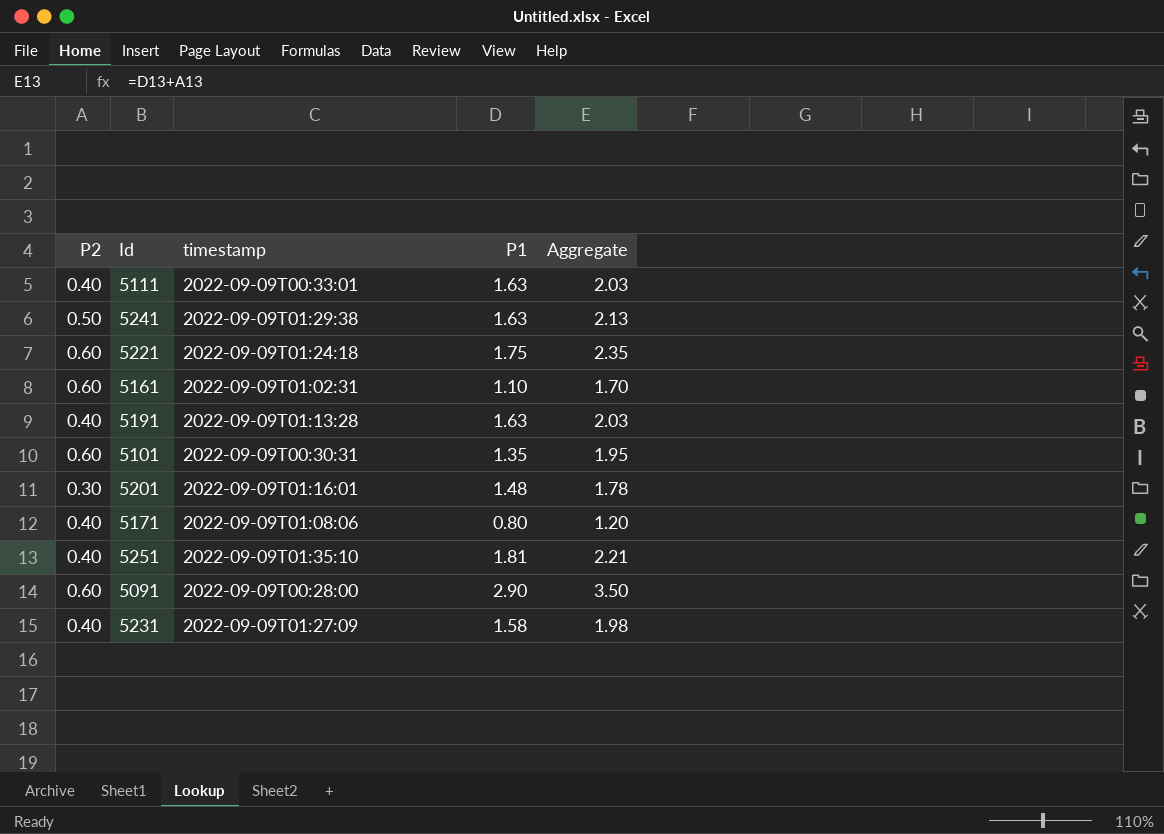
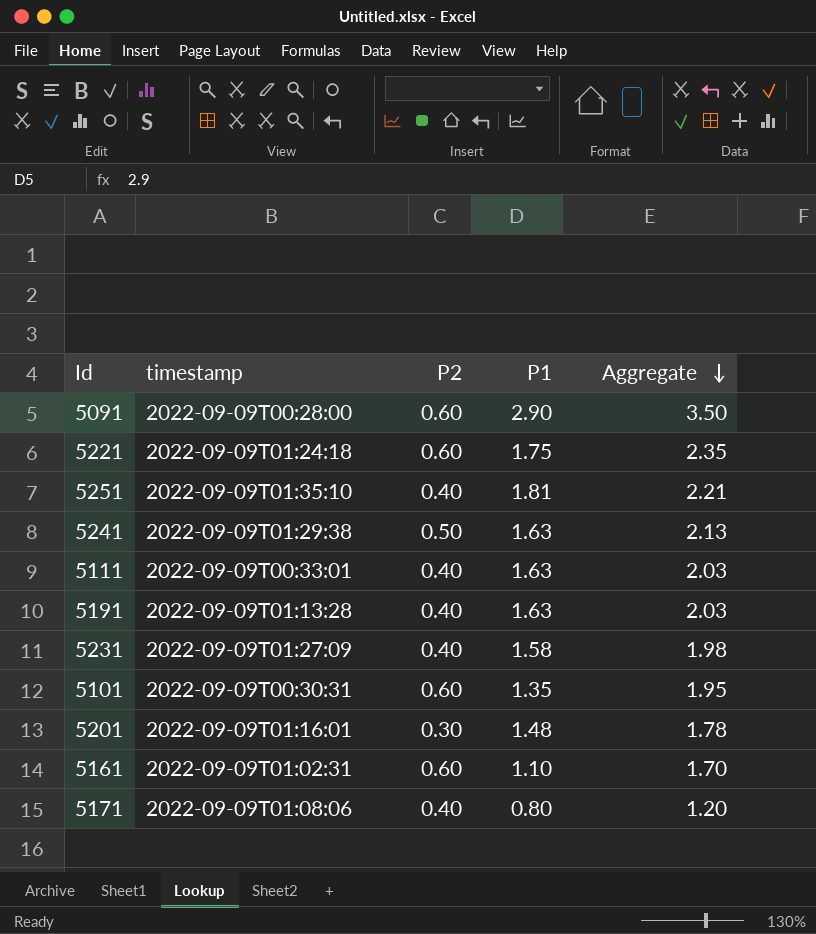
row order: none -> Aggregate descending
column P2 | position: 1 -> 3

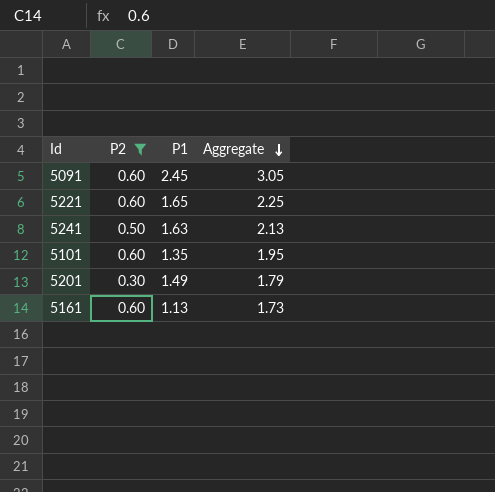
filter: none -> P2 != 0.40
column timestamp | position: 2 -> none
5091 | P1: 2.90 -> 2.45
5091 | Aggregate: 3.50 -> 3.05
5221 | P1: 1.75 -> 1.65
5221 | Aggregate: 2.35 -> 2.25
5201 | P1: 1.48 -> 1.49
5201 | Aggregate: 1.78 -> 1.79
5161 | P1: 1.10 -> 1.13
5161 | Aggregate: 1.70 -> 1.73

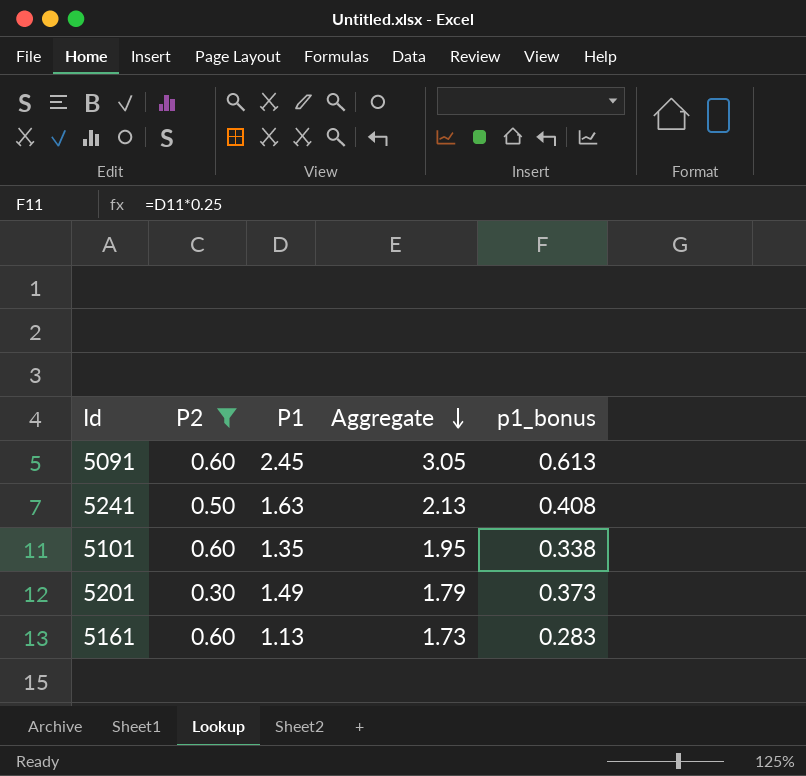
column p1_bonus | formula: none -> [P1] * 0.25
row 5221: 0.60 | 1.65 | 2.25 -> none

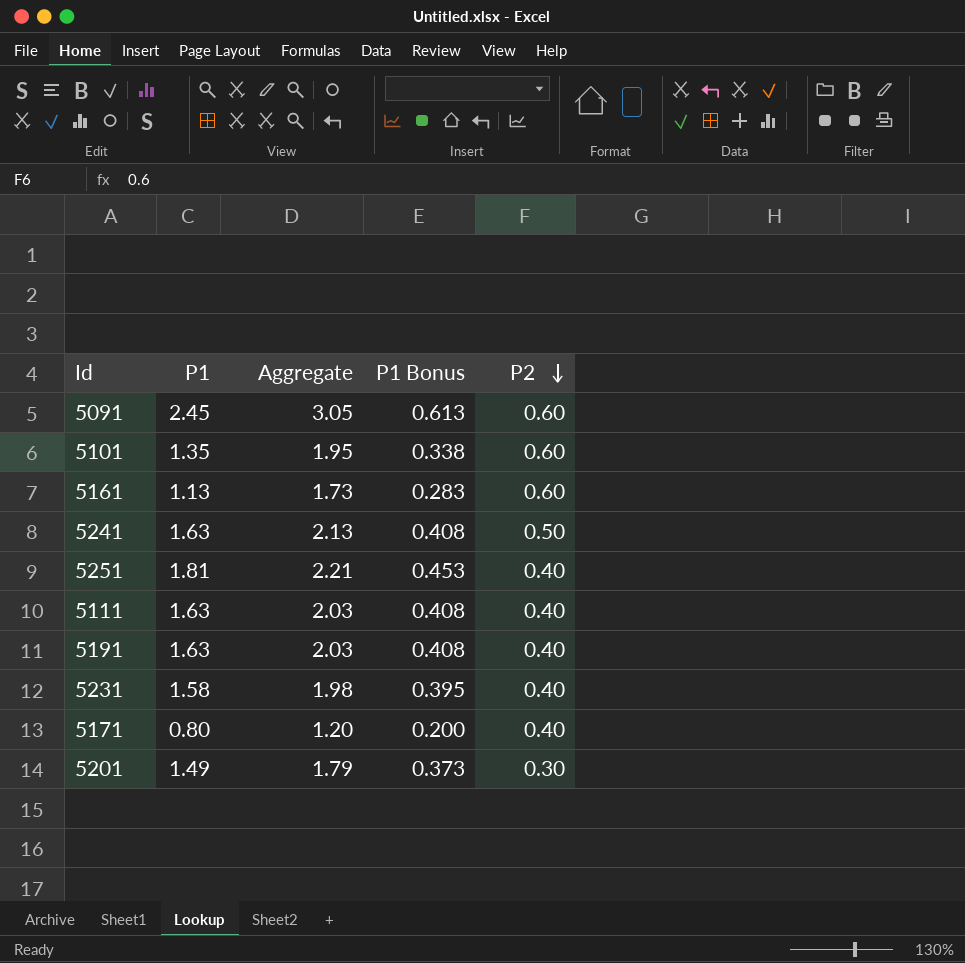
filter: P2 != 0.40 -> none
row order: Aggregate descending -> P2 descending
column name: p1_bonus -> P1 Bonus
column P2 | position: 2 -> 5

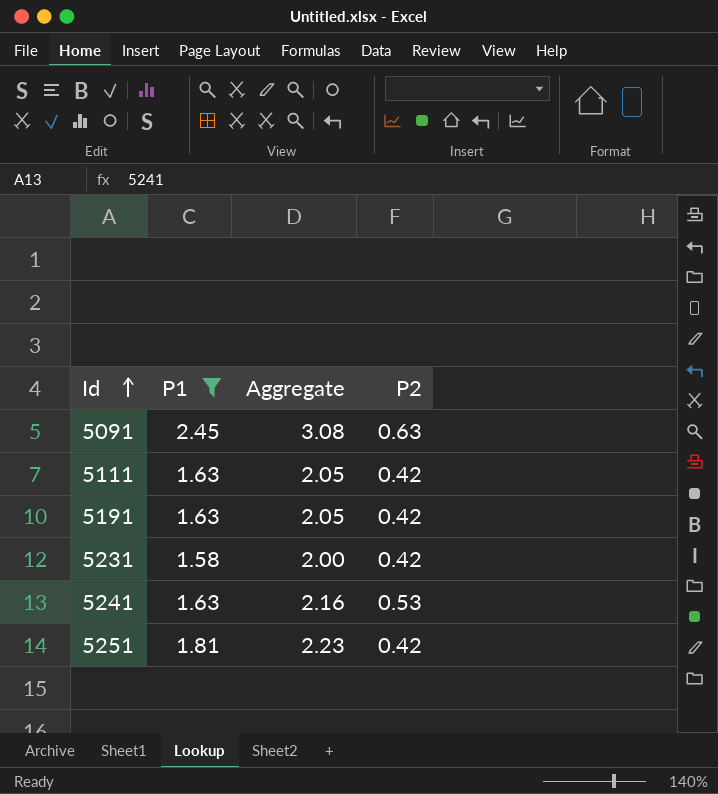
filter: none -> P1 >= 1.58
row order: P2 descending -> Id ascending
column P1 Bonus | formula: [P1] * 0.25 -> none
5091 | Aggregate: 3.05 -> 3.08
5091 | P2: 0.60 -> 0.63
5111 | Aggregate: 2.03 -> 2.05
5111 | P2: 0.40 -> 0.42
5191 | Aggregate: 2.03 -> 2.05
5191 | P2: 0.40 -> 0.42
5231 | Aggregate: 1.98 -> 2.00
5231 | P2: 0.40 -> 0.42
5241 | Aggregate: 2.13 -> 2.16
5241 | P2: 0.50 -> 0.53
5251 | Aggregate: 2.21 -> 2.23
5251 | P2: 0.40 -> 0.42

